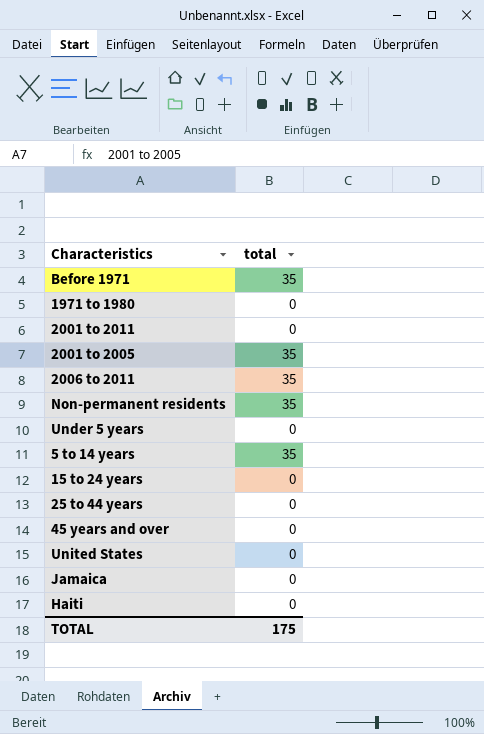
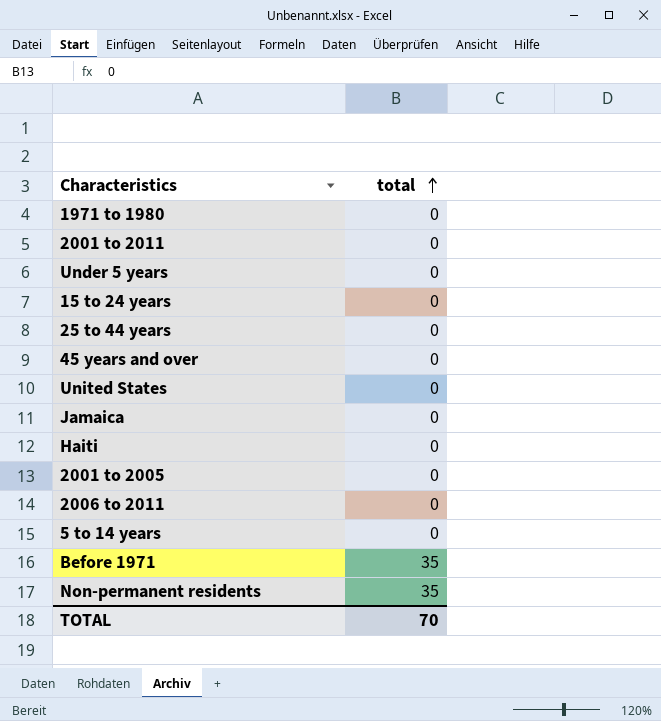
row order: none -> total ascending
2001 to 2005 | total: 35 -> 0
2006 to 2011 | total: 35 -> 0
5 to 14 years | total: 35 -> 0
TOTAL | total: 175 -> 70

